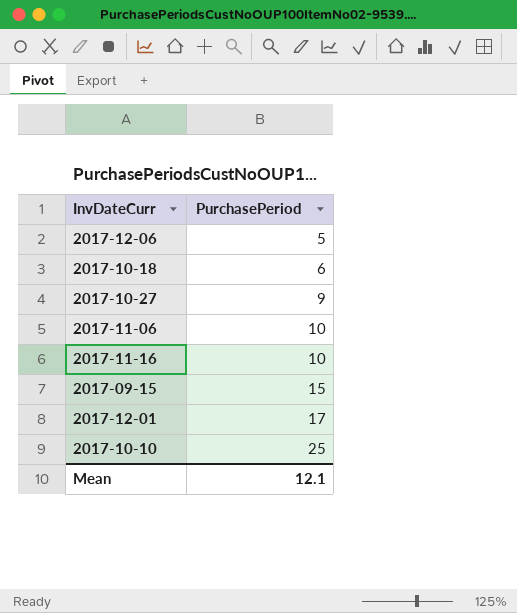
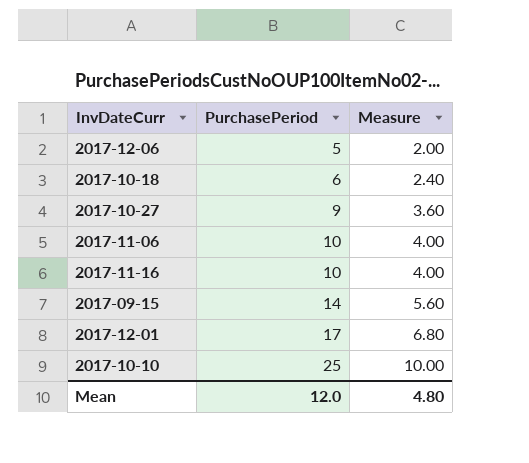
column Measure | formula: none -> [PurchasePeriod] * 0.4
2017-09-15 | PurchasePeriod: 15 -> 14
Mean | PurchasePeriod: 12.1 -> 12.0

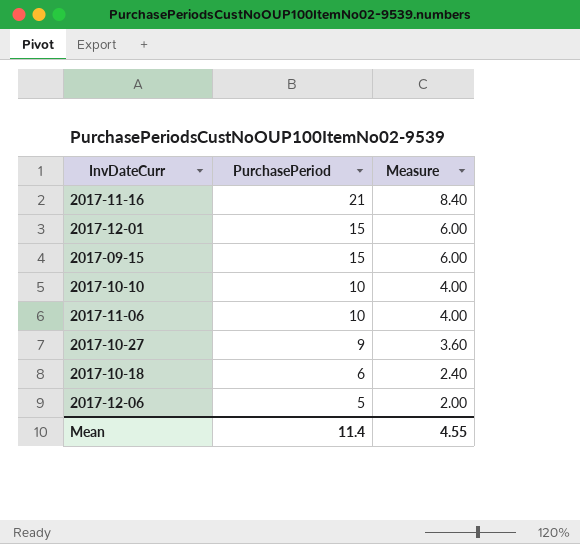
row order: PurchasePeriod ascending -> PurchasePeriod descending
2017-11-16 | PurchasePeriod: 10 -> 21
2017-11-16 | Measure: 4.00 -> 8.40
2017-12-01 | PurchasePeriod: 17 -> 15
2017-12-01 | Measure: 6.80 -> 6.00
2017-09-15 | PurchasePeriod: 14 -> 15
2017-09-15 | Measure: 5.60 -> 6.00
2017-10-10 | PurchasePeriod: 25 -> 10
2017-10-10 | Measure: 10.00 -> 4.00
Mean | PurchasePeriod: 12.0 -> 11.4
Mean | Measure: 4.80 -> 4.55

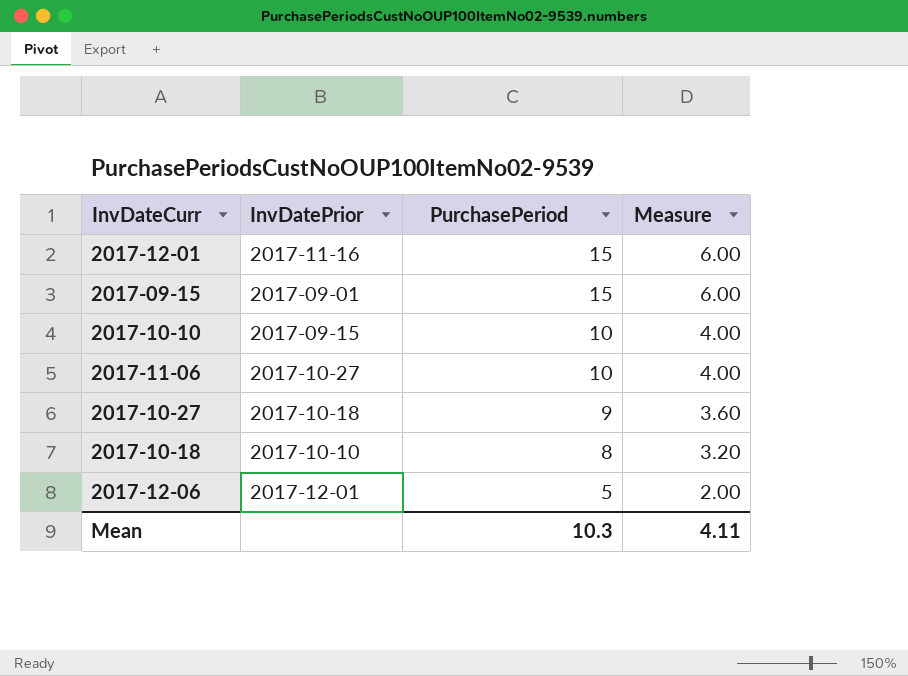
column InvDatePrior | position: none -> 2
row 2017-11-16: 21 | 8.40 -> none
2017-10-18 | PurchasePeriod: 6 -> 8
2017-10-18 | Measure: 2.40 -> 3.20
Mean | PurchasePeriod: 11.4 -> 10.3
Mean | Measure: 4.55 -> 4.11

